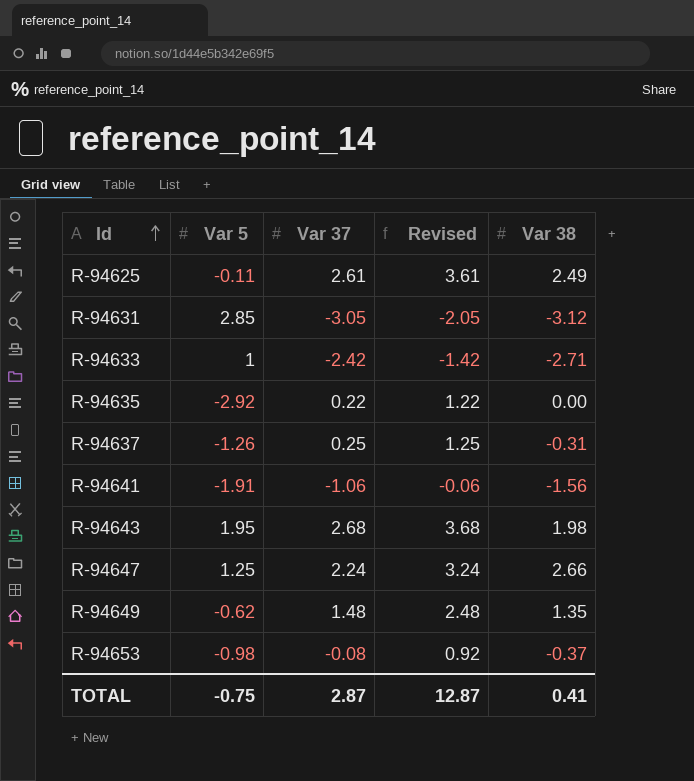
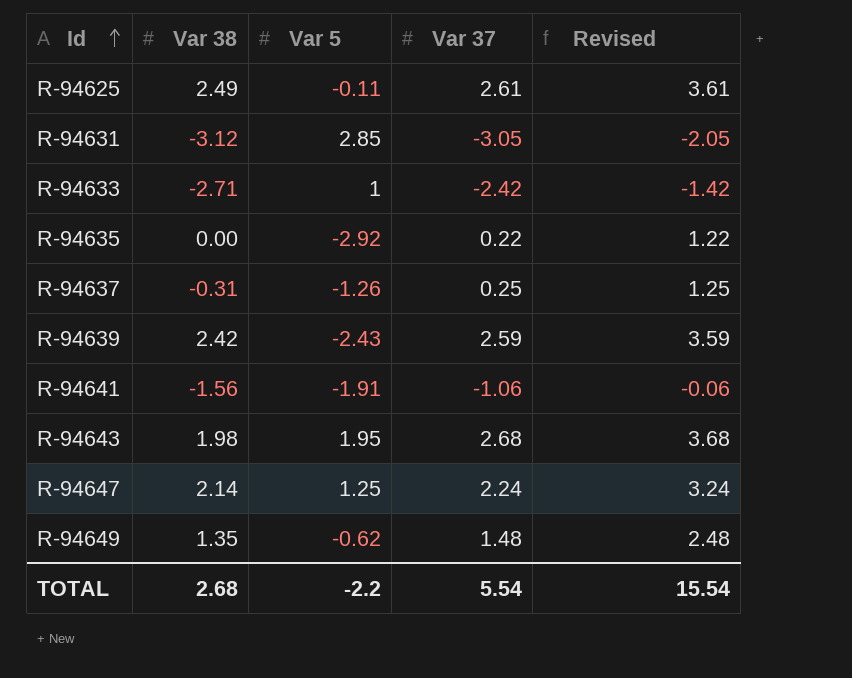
column Var 38 | position: 5 -> 2
row R-94653: -0.98 | -0.08 | 0.92 | -0.37 -> none
row R-94639: none -> 2.42 | -2.43 | 2.59 | 3.59
R-94647 | Var 38: 2.66 -> 2.14
TOTAL | Var 38: 0.41 -> 2.68
TOTAL | Var 5: -0.75 -> -2.2
TOTAL | Var 37: 2.87 -> 5.54
TOTAL | Revised: 12.87 -> 15.54

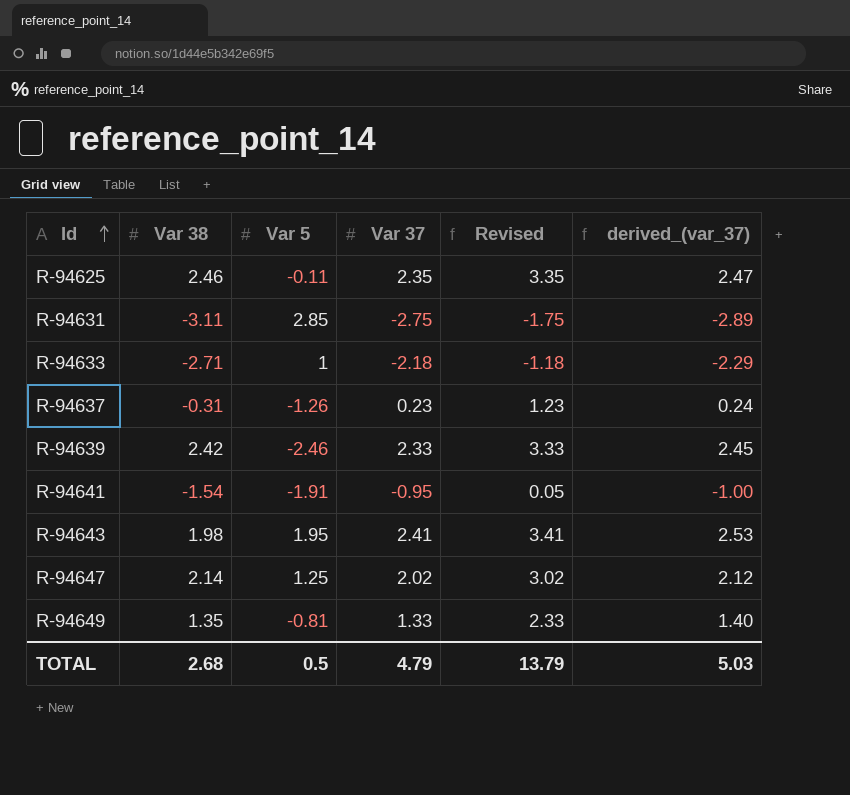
column derived_(var_37) | formula: none -> [Var 37] * 1.05
row R-94635: 0.00 | -2.92 | 0.22 | 1.22 -> none
R-94625 | Var 38: 2.49 -> 2.46
R-94625 | Var 37: 2.61 -> 2.35
R-94625 | Revised: 3.61 -> 3.35
R-94631 | Var 38: -3.12 -> -3.11
R-94631 | Var 37: -3.05 -> -2.75
R-94631 | Revised: -2.05 -> -1.75
R-94633 | Var 37: -2.42 -> -2.18
R-94633 | Revised: -1.42 -> -1.18
R-94637 | Var 37: 0.25 -> 0.23
R-94637 | Revised: 1.25 -> 1.23
R-94639 | Var 5: -2.43 -> -2.46
R-94639 | Var 37: 2.59 -> 2.33
R-94639 | Revised: 3.59 -> 3.33
R-94641 | Var 38: -1.56 -> -1.54
R-94641 | Var 37: -1.06 -> -0.95
R-94641 | Revised: -0.06 -> 0.05
R-94643 | Var 37: 2.68 -> 2.41
R-94643 | Revised: 3.68 -> 3.41
R-94647 | Var 37: 2.24 -> 2.02
R-94647 | Revised: 3.24 -> 3.02
R-94649 | Var 5: -0.62 -> -0.81
R-94649 | Var 37: 1.48 -> 1.33
R-94649 | Revised: 2.48 -> 2.33
TOTAL | Var 5: -2.2 -> 0.5
TOTAL | Var 37: 5.54 -> 4.79
TOTAL | Revised: 15.54 -> 13.79

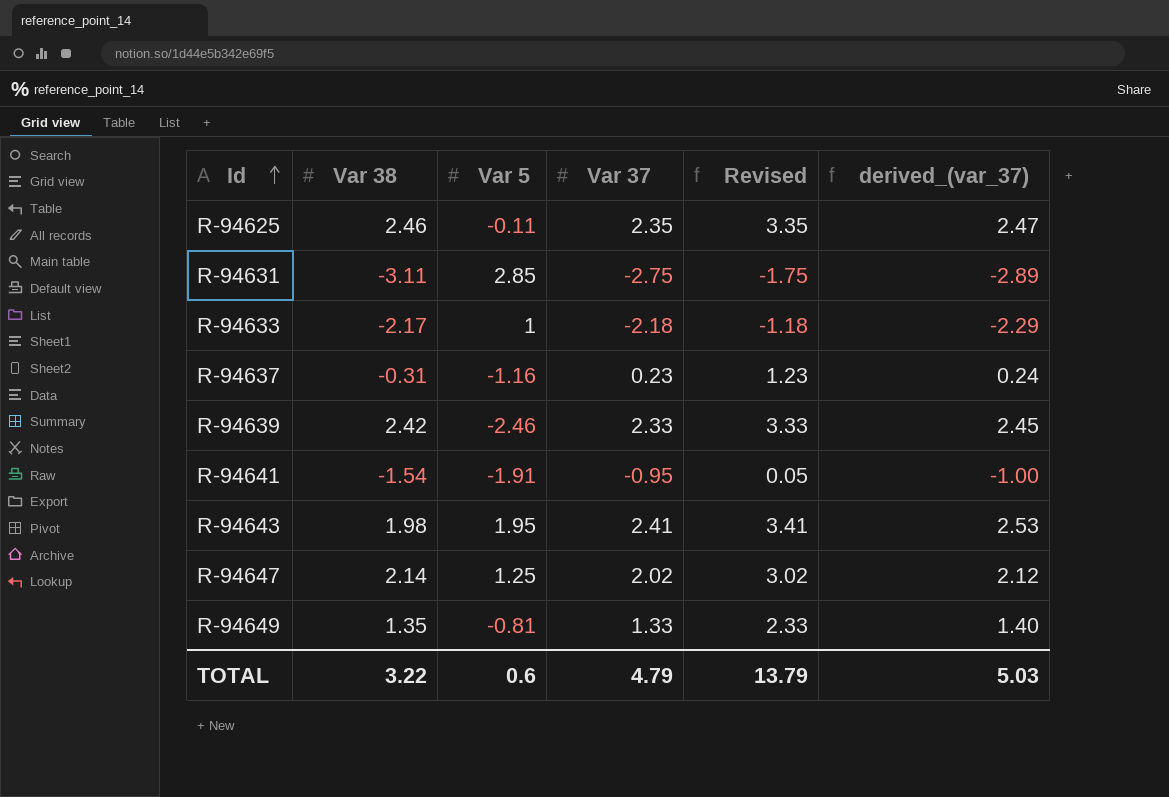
R-94633 | Var 38: -2.71 -> -2.17
R-94637 | Var 5: -1.26 -> -1.16
TOTAL | Var 38: 2.68 -> 3.22
TOTAL | Var 5: 0.5 -> 0.6

